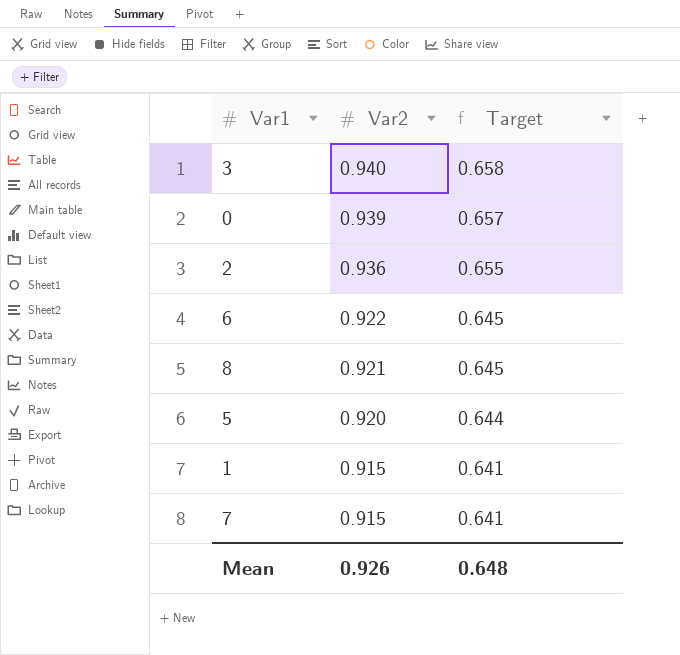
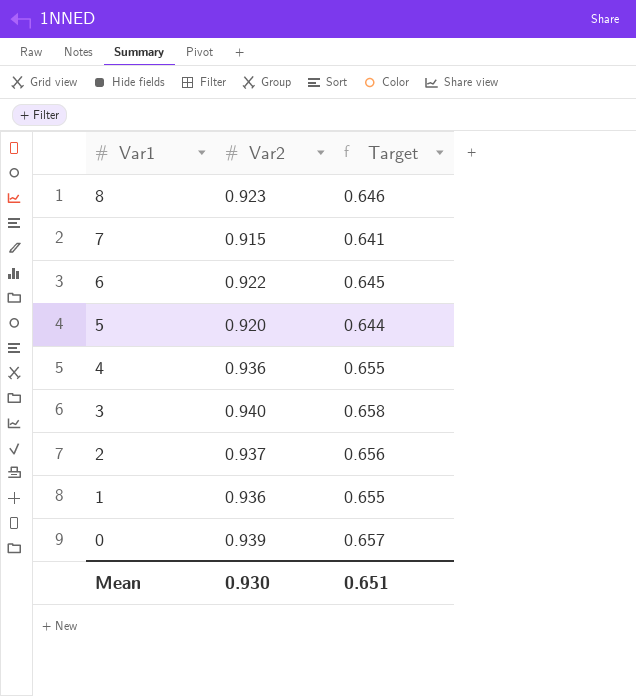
row order: Var2 descending -> Var1 descending
8 | Var2: 0.921 -> 0.923
8 | Target: 0.645 -> 0.646
row 4: none -> 0.936 | 0.655
2 | Var2: 0.936 -> 0.937
2 | Target: 0.655 -> 0.656
1 | Var2: 0.915 -> 0.936
1 | Target: 0.641 -> 0.655
Mean | Var2: 0.926 -> 0.930
Mean | Target: 0.648 -> 0.651

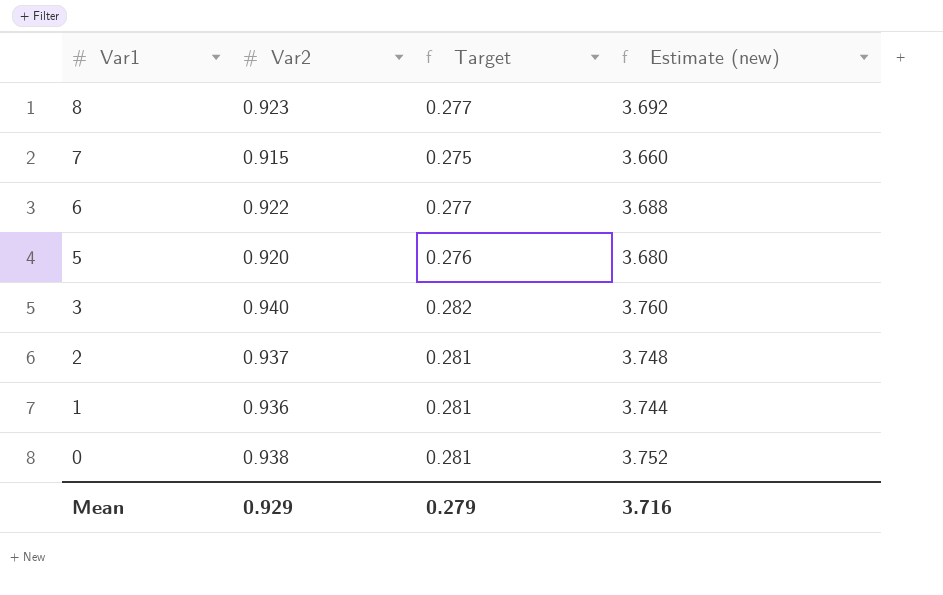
column Target | formula: [Var2] * 0.7 -> [Var2] * 0.3
column Estimate (new) | formula: none -> [Var2] * 4
row 4: 0.936 | 0.655 -> none
0 | Var2: 0.939 -> 0.938
Mean | Var2: 0.930 -> 0.929
Mean | Target: 0.651 -> 0.279

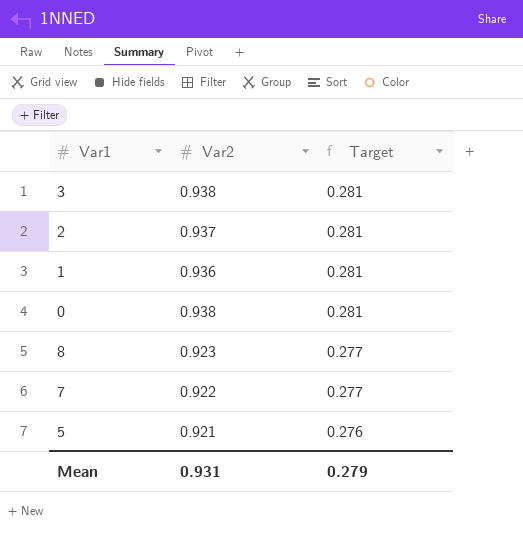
row order: Var1 descending -> Target descending
column Estimate (new) | formula: [Var2] * 4 -> none
row 6: 0.922 | 0.277 | 3.688 -> none
3 | Var2: 0.940 -> 0.938
3 | Target: 0.282 -> 0.281
7 | Var2: 0.915 -> 0.922
7 | Target: 0.275 -> 0.277
5 | Var2: 0.920 -> 0.921
Mean | Var2: 0.929 -> 0.931

